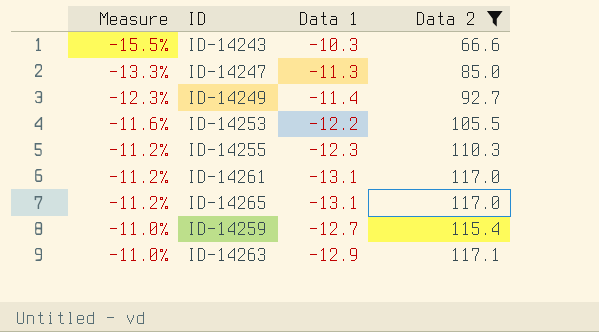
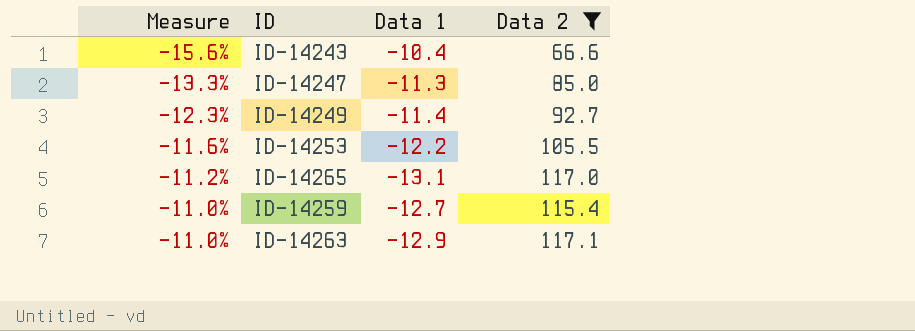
row ID-14255: -11.2% | -12.3 | 110.3 -> none
row ID-14261: -11.2% | -13.1 | 117.0 -> none
ID-14243 | Measure: -15.5% -> -15.6%
ID-14243 | Data 1: -10.3 -> -10.4

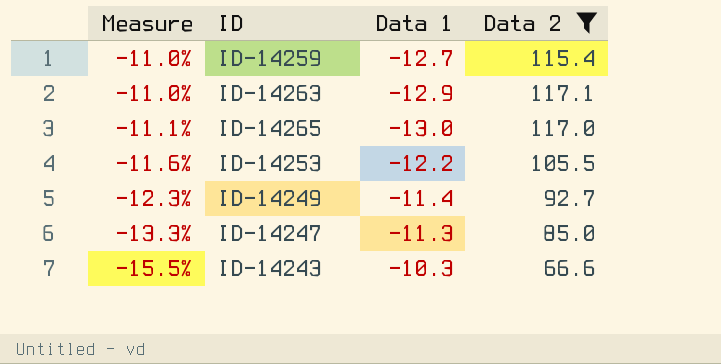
row order: Measure ascending -> Measure descending
ID-14265 | Measure: -11.2% -> -11.1%
ID-14265 | Data 1: -13.1 -> -13.0
ID-14243 | Measure: -15.6% -> -15.5%
ID-14243 | Data 1: -10.4 -> -10.3

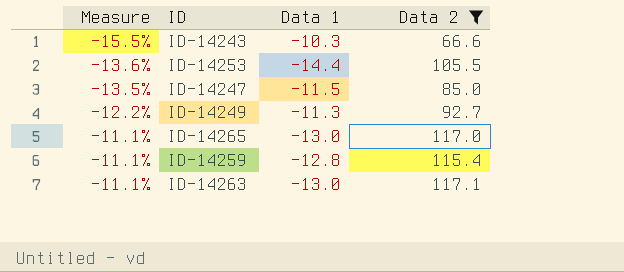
row order: Measure descending -> Measure ascending
ID-14253 | Measure: -11.6% -> -13.6%
ID-14253 | Data 1: -12.2 -> -14.4
ID-14247 | Measure: -13.3% -> -13.5%
ID-14247 | Data 1: -11.3 -> -11.5
ID-14249 | Measure: -12.3% -> -12.2%
ID-14249 | Data 1: -11.4 -> -11.3
ID-14259 | Measure: -11.0% -> -11.1%
ID-14259 | Data 1: -12.7 -> -12.8
ID-14263 | Measure: -11.0% -> -11.1%
ID-14263 | Data 1: -12.9 -> -13.0

